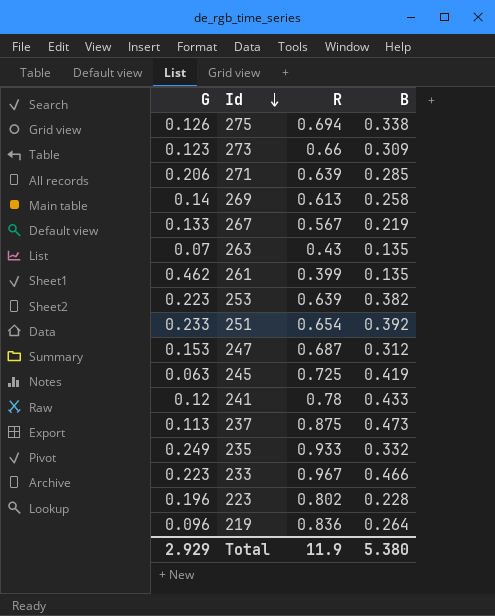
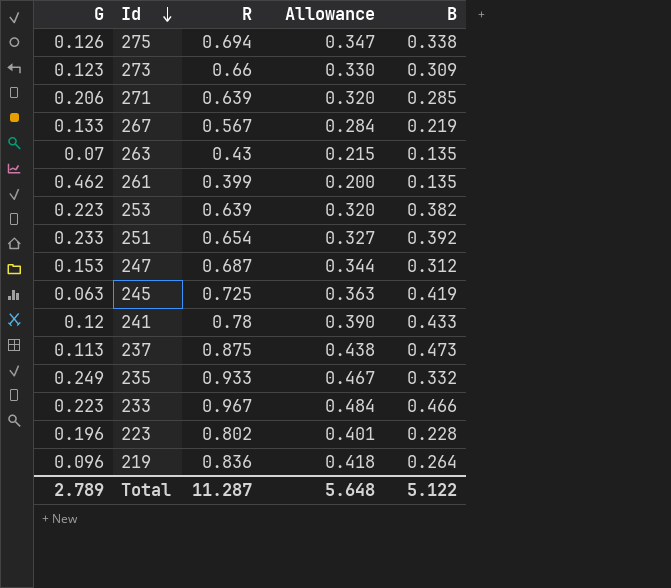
column Allowance | formula: none -> [R] * 0.5
row 269: 0.14 | 0.613 | 0.258 -> none
Total | G: 2.929 -> 2.789
Total | R: 11.9 -> 11.287
Total | B: 5.380 -> 5.122

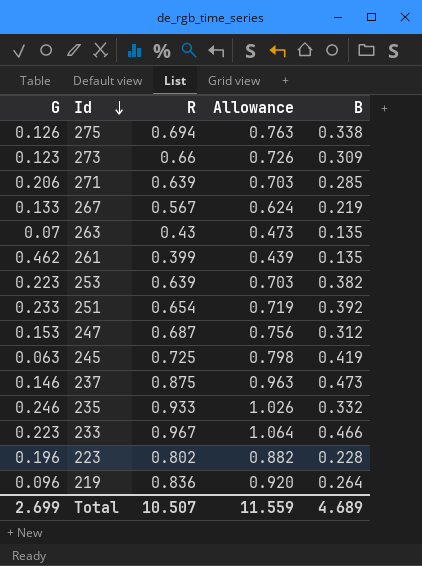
column Allowance | formula: [R] * 0.5 -> [R] * 1.1
row 241: 0.12 | 0.78 | 0.390 | 0.433 -> none
237 | G: 0.113 -> 0.146
235 | G: 0.249 -> 0.246
Total | G: 2.789 -> 2.699
Total | R: 11.287 -> 10.507
Total | Allowance: 5.648 -> 11.559
Total | B: 5.122 -> 4.689

